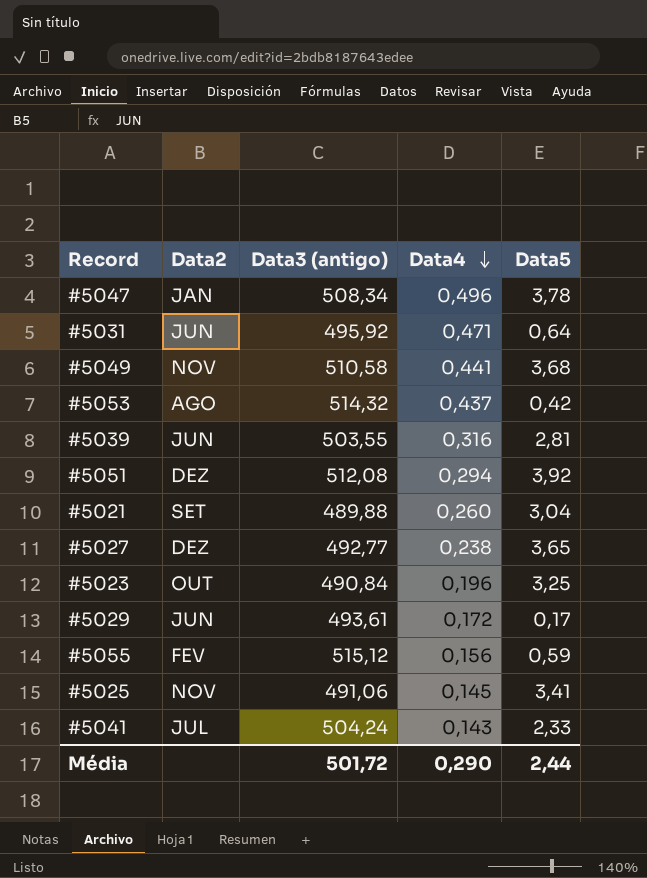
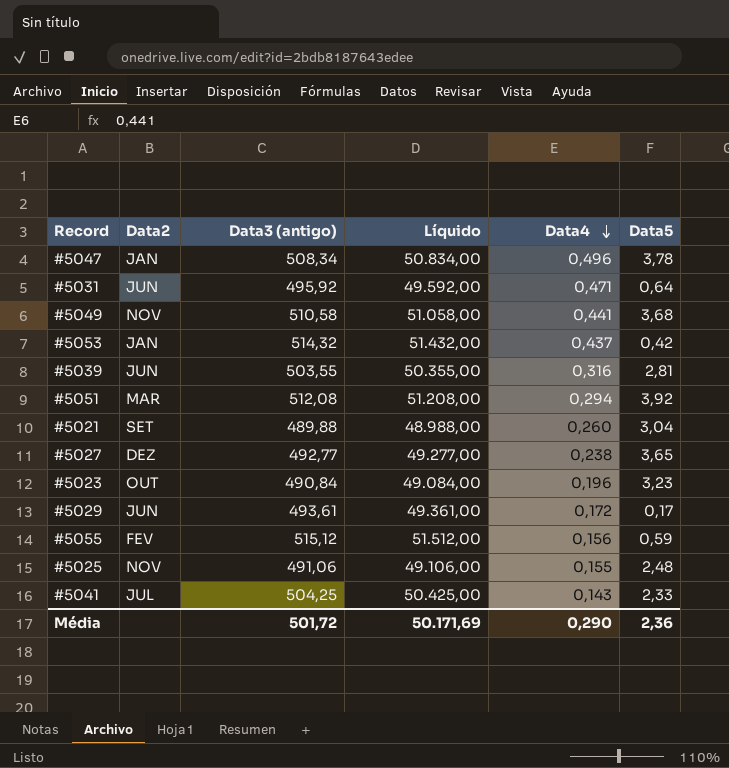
column Líquido | formula: none -> [Data3 (antigo)] * 100
#5053 | Data2: AGO -> JAN
#5051 | Data2: DEZ -> MAR
#5023 | Data5: 3,25 -> 3,23
#5025 | Data4: 0,145 -> 0,155
#5025 | Data5: 3,41 -> 2,48
#5041 | Data3 (antigo): 504,24 -> 504,25
Média | Data5: 2,44 -> 2,36

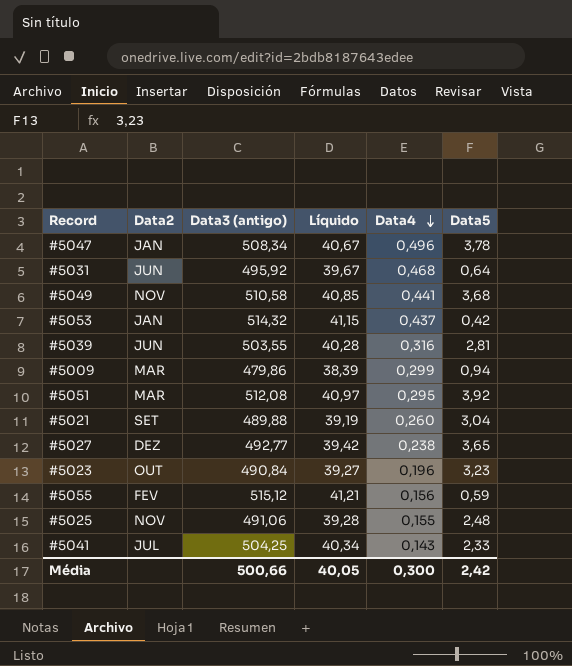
column Líquido | formula: [Data3 (antigo)] * 100 -> [Data3 (antigo)] * 0,08
row #5029: JUN | 493,61 | 49.361,00 | 0,172 | 0,17 -> none
#5031 | Data4: 0,471 -> 0,468
row #5009: none -> MAR | 479,86 | 38,39 | 0,299 | 0,94
#5051 | Data4: 0,294 -> 0,295
Média | Data3 (antigo): 501,72 -> 500,66
Média | Líquido: 50.171,69 -> 40,05
Média | Data4: 0,290 -> 0,300
Média | Data5: 2,36 -> 2,42

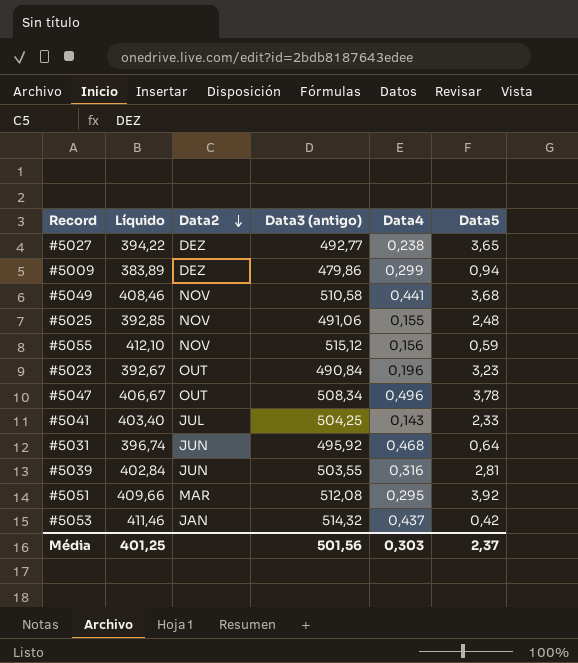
row order: Data4 descending -> Data2 descending
column Líquido | formula: [Data3 (antigo)] * 0,08 -> [Data3 (antigo)] * 0,8
column Líquido | position: 4 -> 2
row #5021: SET | 489,88 | 39,19 | 0,260 | 3,04 -> none
#5009 | Data2: MAR -> DEZ
#5055 | Data2: FEV -> NOV
#5047 | Data2: JAN -> OUT
Média | Líquido: 40,05 -> 401,25
Média | Data3 (antigo): 500,66 -> 501,56
Média | Data4: 0,300 -> 0,303
Média | Data5: 2,42 -> 2,37

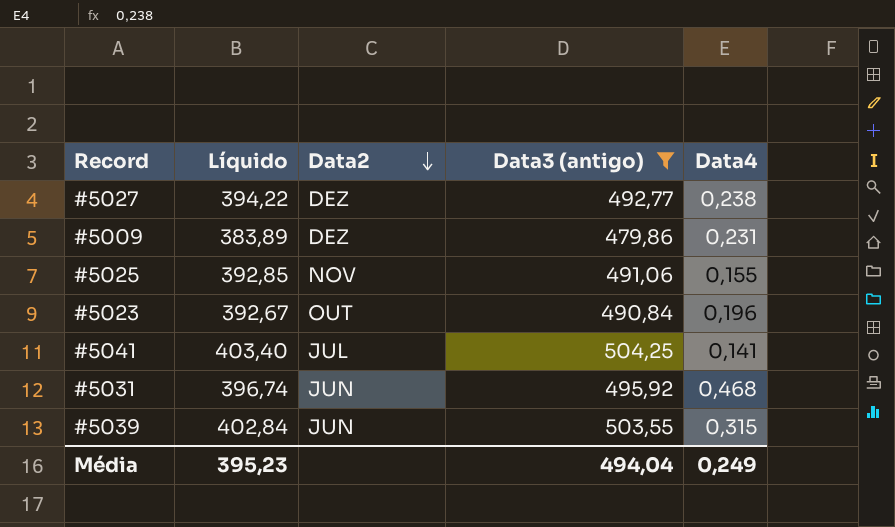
filter: none -> Data3 (antigo) <= 504,25
column Data5 | position: 6 -> none
#5009 | Data4: 0,299 -> 0,231
#5041 | Data4: 0,143 -> 0,141
#5039 | Data4: 0,316 -> 0,315
Média | Líquido: 401,25 -> 395,23
Média | Data3 (antigo): 501,56 -> 494,04
Média | Data4: 0,303 -> 0,249

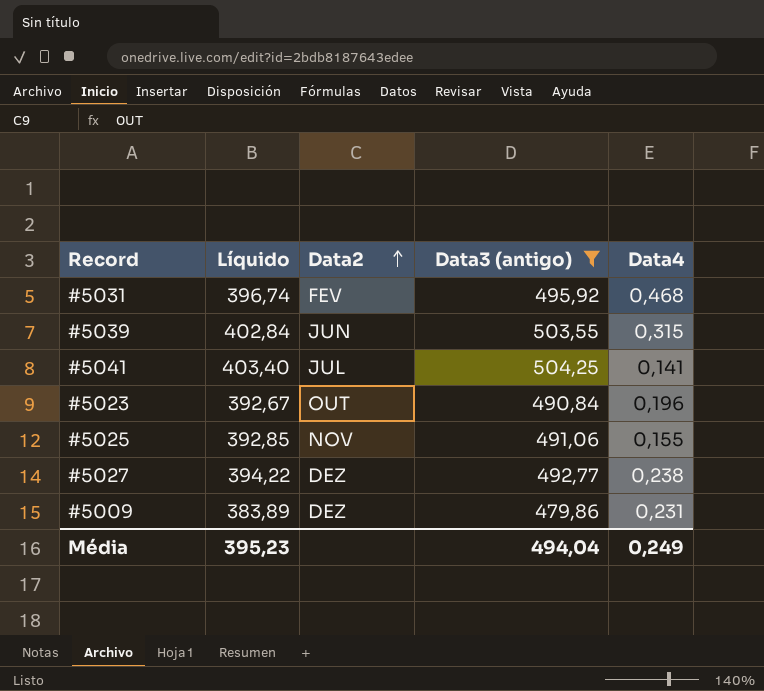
row order: Data2 descending -> Data2 ascending
#5031 | Data2: JUN -> FEV

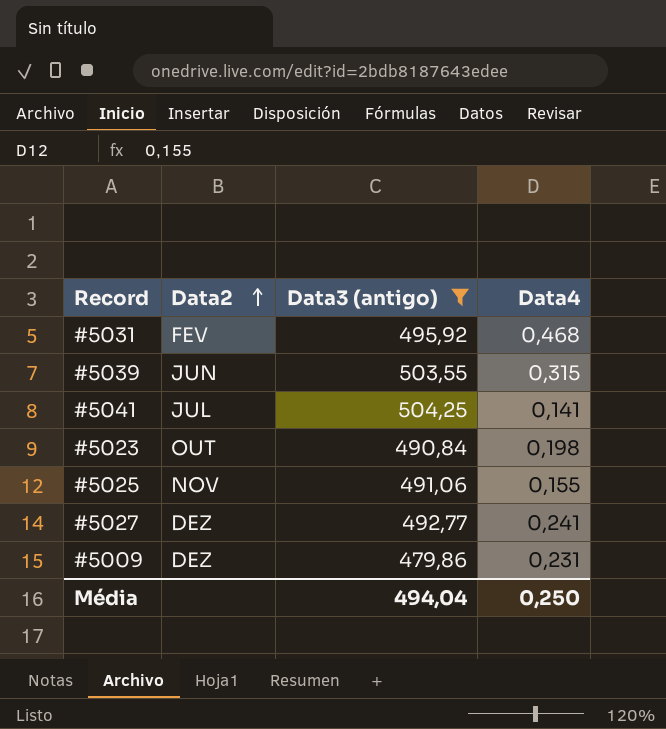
column Líquido | formula: [Data3 (antigo)] * 0,8 -> none
#5023 | Data4: 0,196 -> 0,198
#5027 | Data4: 0,238 -> 0,241
Média | Data4: 0,249 -> 0,250

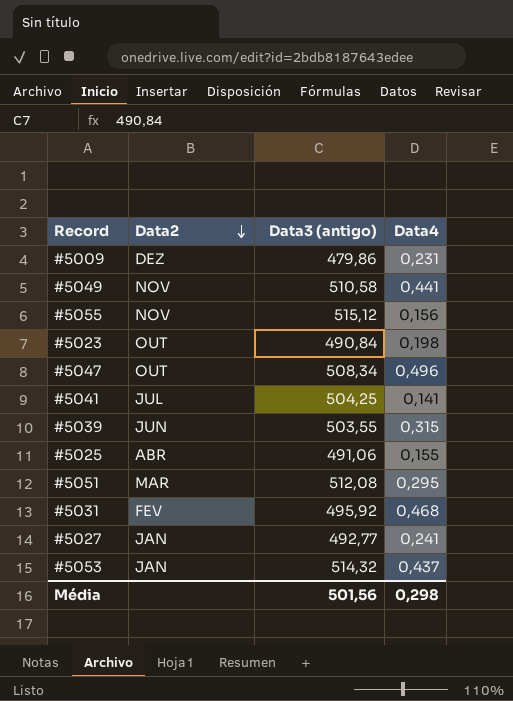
filter: Data3 (antigo) <= 504,25 -> none
row order: Data2 ascending -> Data2 descending
#5025 | Data2: NOV -> ABR
#5027 | Data2: DEZ -> JAN
Média | Data3 (antigo): 494,04 -> 501,56
Média | Data4: 0,250 -> 0,298

